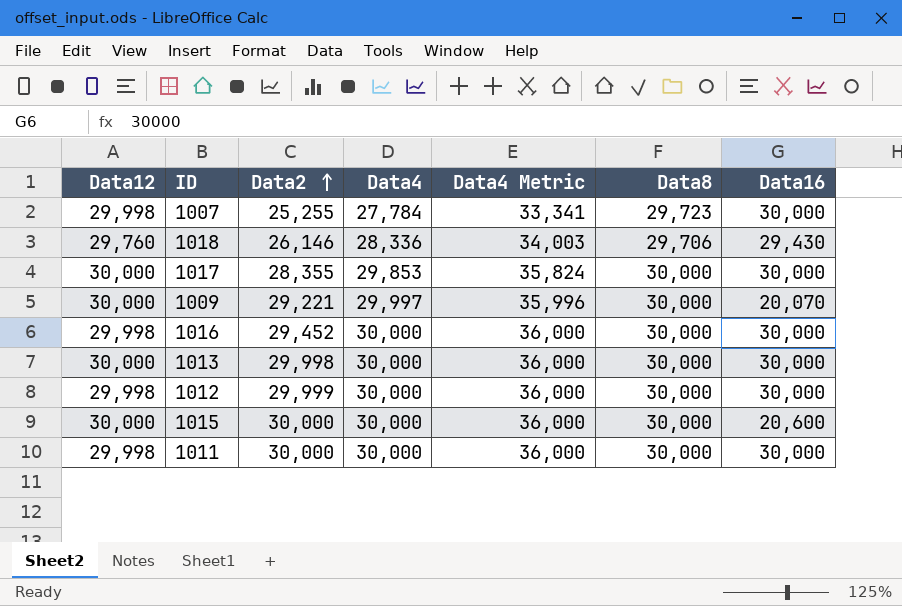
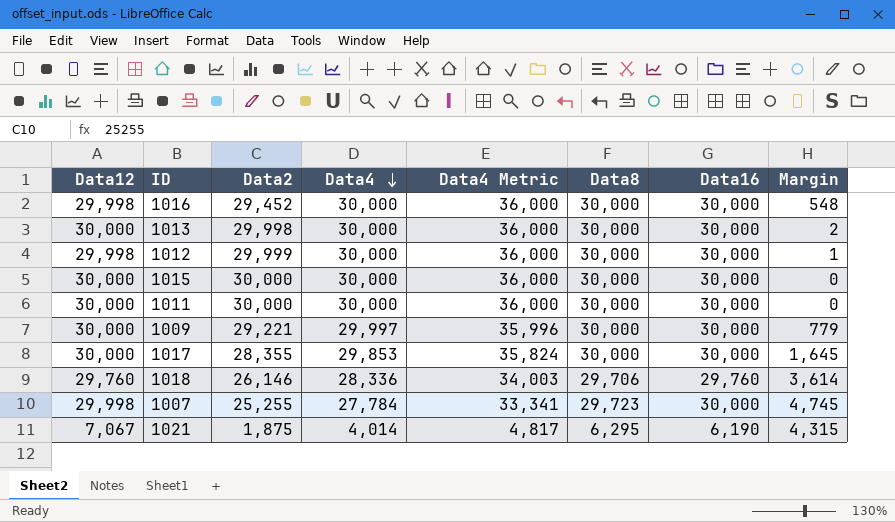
row order: Data2 ascending -> Data4 descending
column Margin | formula: none -> [Data16] - [Data2]
1015 | Data16: 20,600 -> 30,000
1011 | Data12: 29,998 -> 30,000
1009 | Data16: 20,070 -> 30,000
1018 | Data16: 29,430 -> 29,760
row 1021: none -> 7,067 | 1,875 | 4,014 | 4,817 | 6,295 | 6,190 | 4,315

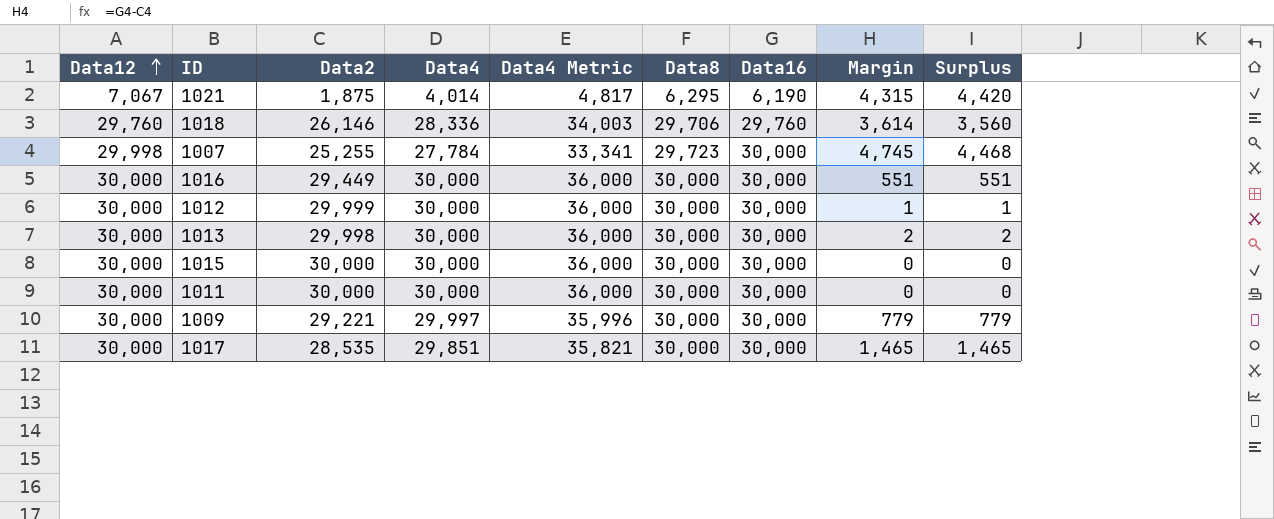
row order: Data4 descending -> Data12 ascending
column Surplus | formula: none -> [Data8] - [Data2]
1016 | Data12: 29,998 -> 30,000
1016 | Data2: 29,452 -> 29,449
1016 | Margin: 548 -> 551
1012 | Data12: 29,998 -> 30,000
1017 | Data2: 28,355 -> 28,535
1017 | Data4: 29,853 -> 29,851
1017 | Data4 Metric: 35,824 -> 35,821
1017 | Margin: 1,645 -> 1,465

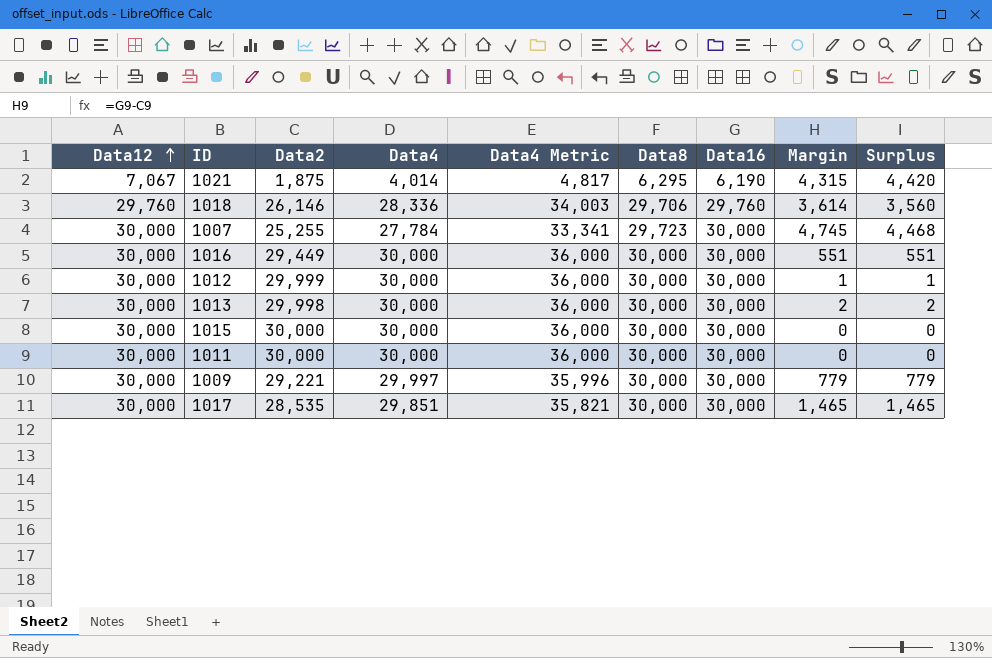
1007 | Data12: 29,998 -> 30,000

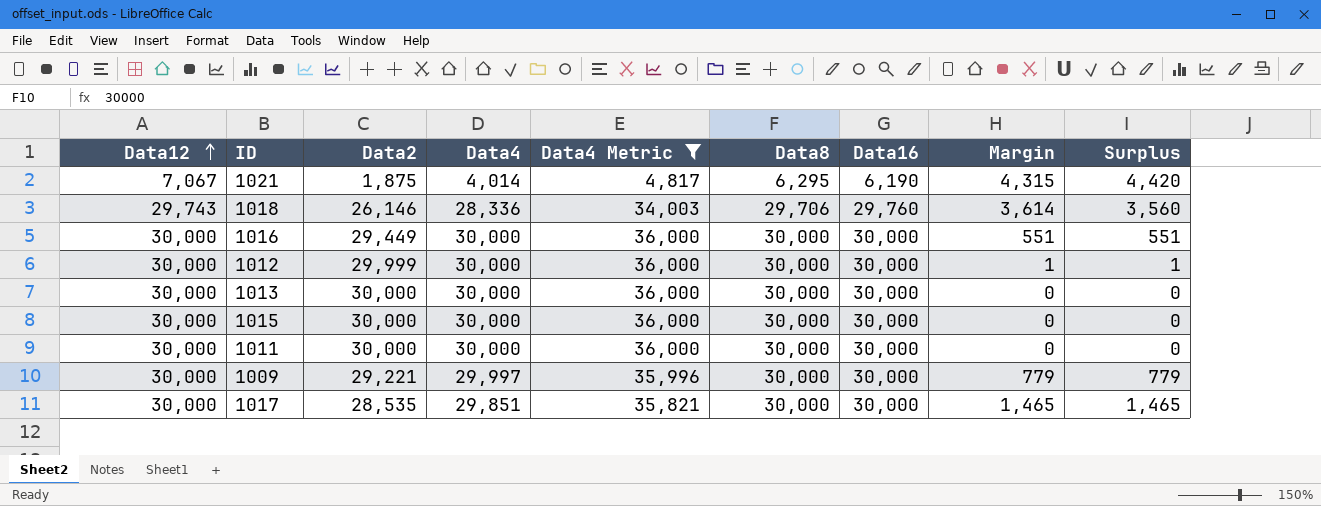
filter: none -> Data4 Metric != 33,341
1018 | Data12: 29,760 -> 29,743
1013 | Data2: 29,998 -> 30,000
1013 | Margin: 2 -> 0
1013 | Surplus: 2 -> 0

